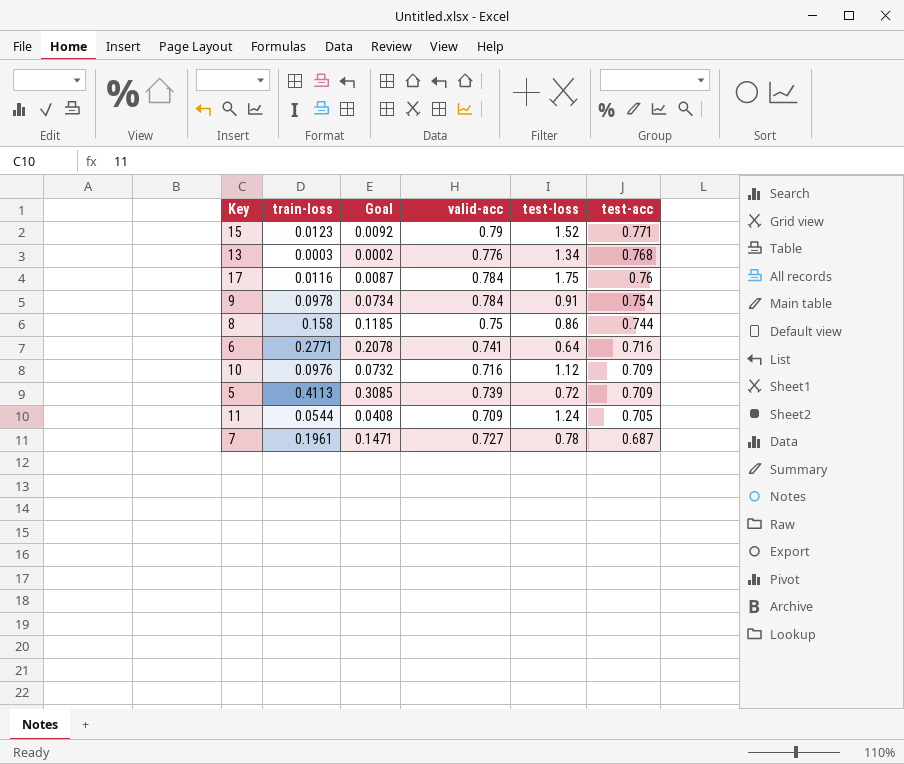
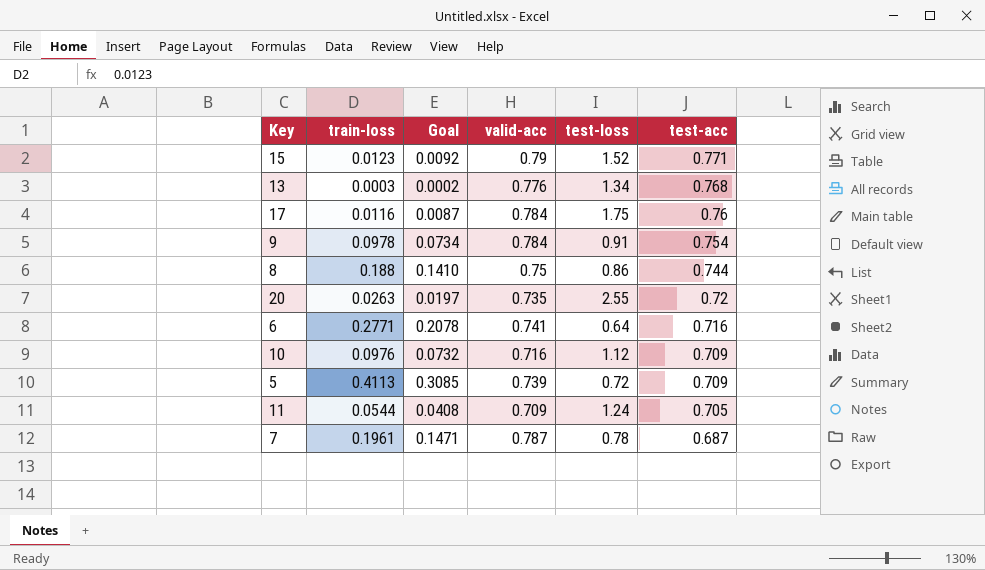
8 | train-loss: 0.158 -> 0.188
8 | Goal: 0.1185 -> 0.1410
row 20: none -> 0.0263 | 0.0197 | 0.735 | 2.55 | 0.72
7 | valid-acc: 0.727 -> 0.787

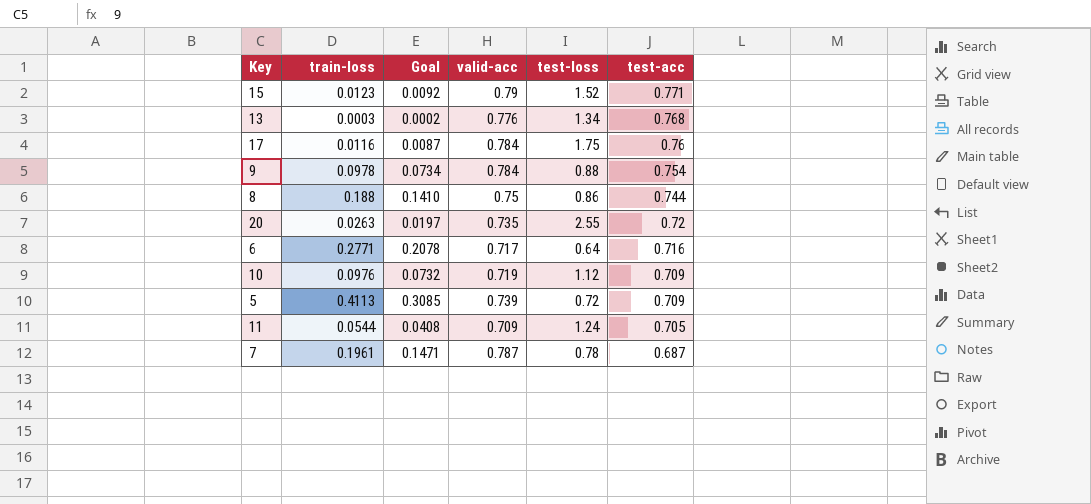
9 | test-loss: 0.91 -> 0.88
6 | valid-acc: 0.741 -> 0.717
10 | valid-acc: 0.716 -> 0.719

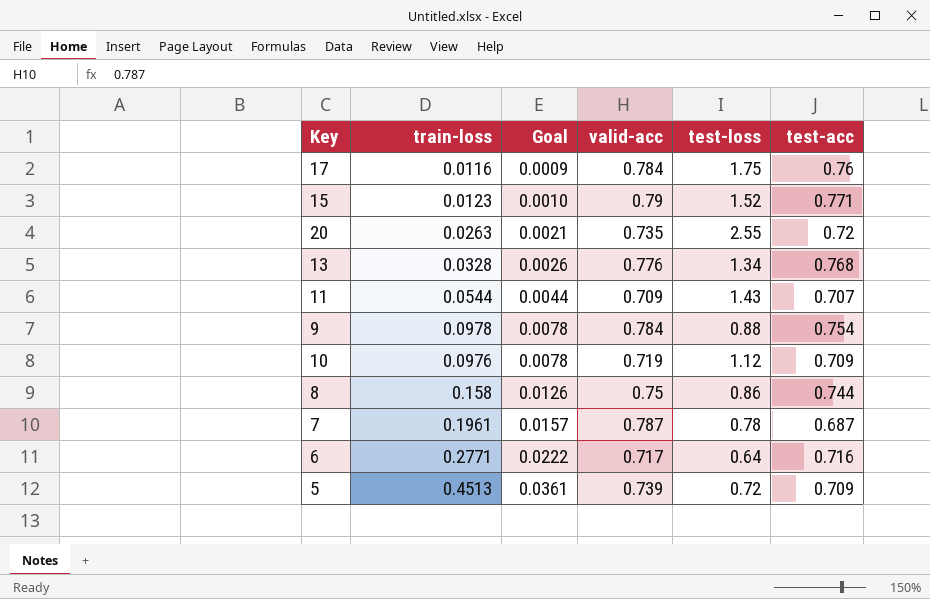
row order: test-acc descending -> Goal ascending
column Goal | formula: [train-loss] * 0.75 -> [train-loss] * 0.08
13 | train-loss: 0.0003 -> 0.0328
11 | test-loss: 1.24 -> 1.43
11 | test-acc: 0.705 -> 0.707
8 | train-loss: 0.188 -> 0.158
5 | train-loss: 0.4113 -> 0.4513

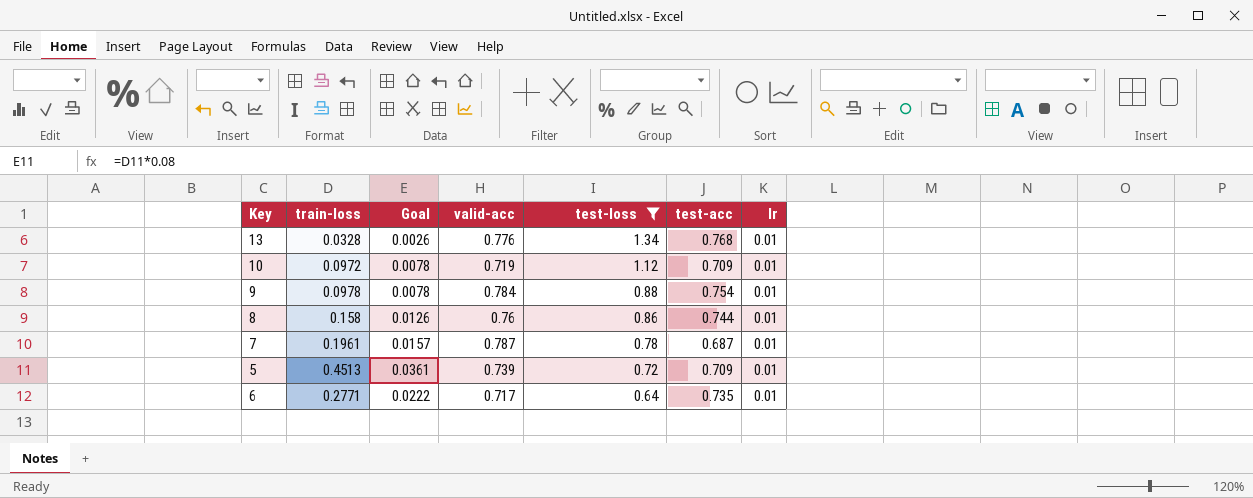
filter: none -> test-loss <= 1.34
row order: Goal ascending -> test-loss descending
column lr | position: none -> 7
10 | train-loss: 0.0976 -> 0.0972
8 | valid-acc: 0.75 -> 0.76
6 | test-acc: 0.716 -> 0.735

